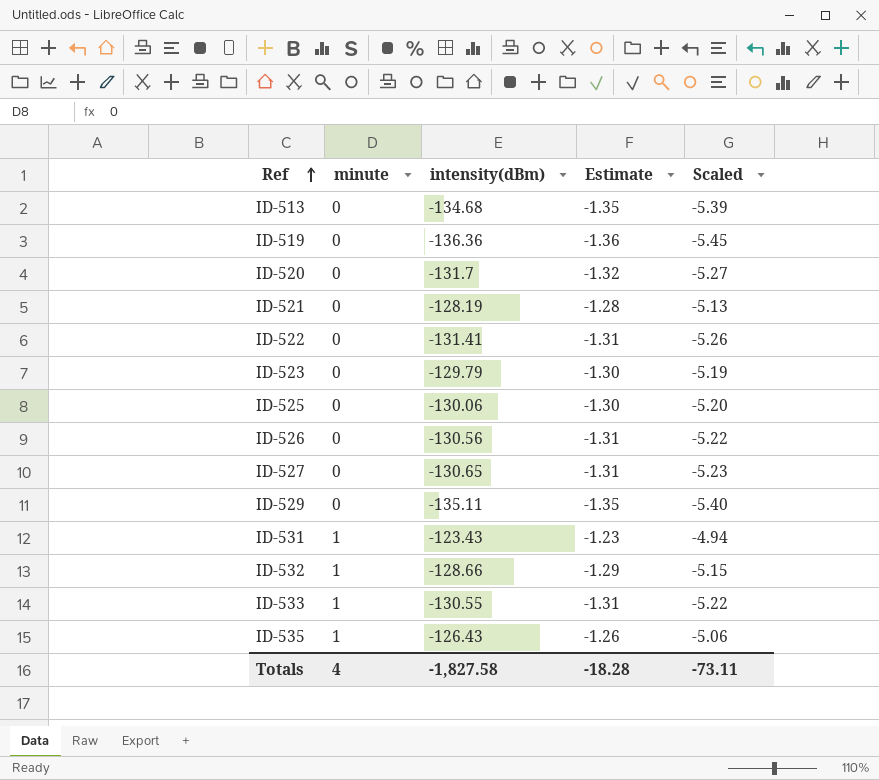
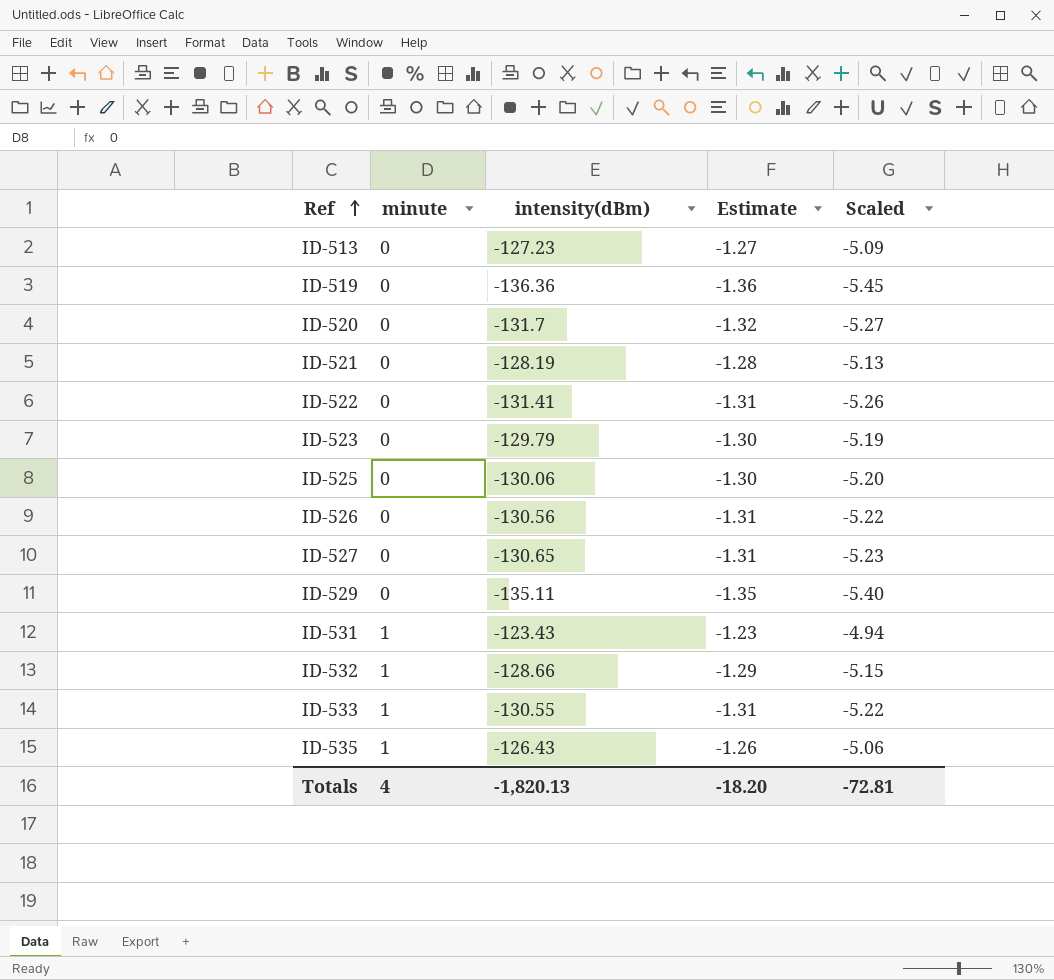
ID-513 | intensity(dBm): -134.68 -> -127.23
ID-513 | Estimate: -1.35 -> -1.27
ID-513 | Scaled: -5.39 -> -5.09
Totals | intensity(dBm): -1,827.58 -> -1,820.13
Totals | Estimate: -18.28 -> -18.20
Totals | Scaled: -73.11 -> -72.81

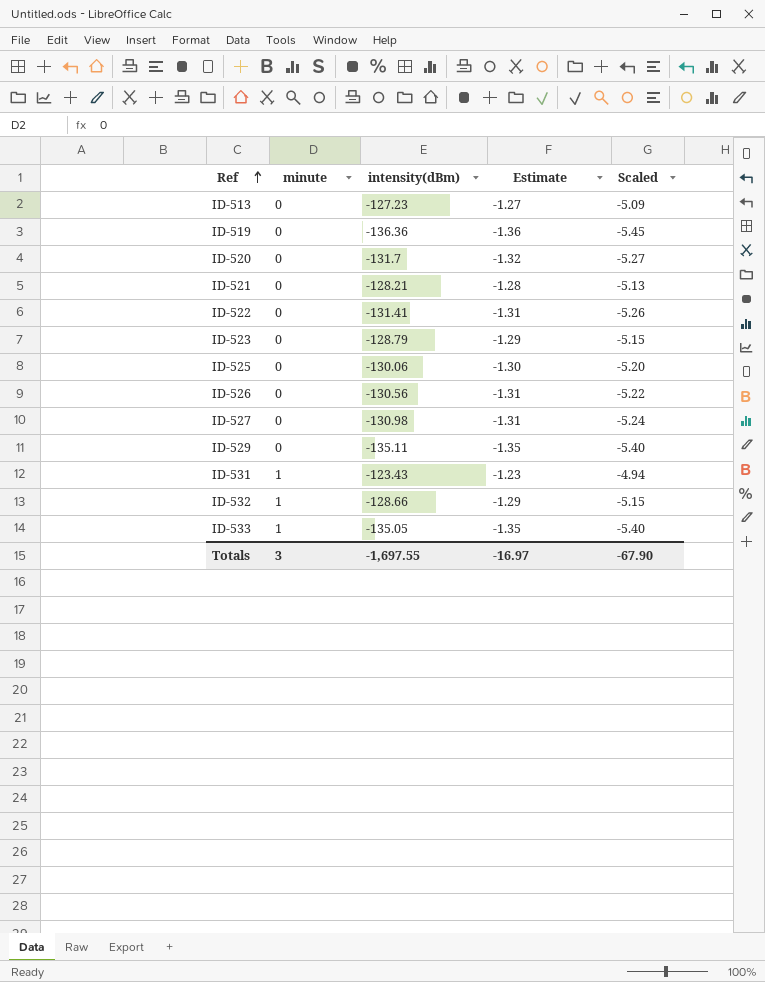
row ID-535: 1 | -126.43 | -1.26 | -5.06 -> none
ID-521 | intensity(dBm): -128.19 -> -128.21
ID-523 | intensity(dBm): -129.79 -> -128.79
ID-523 | Estimate: -1.30 -> -1.29
ID-523 | Scaled: -5.19 -> -5.15
ID-527 | intensity(dBm): -130.65 -> -130.98
ID-527 | Scaled: -5.23 -> -5.24
ID-533 | intensity(dBm): -130.55 -> -135.05
ID-533 | Estimate: -1.31 -> -1.35
ID-533 | Scaled: -5.22 -> -5.40
Totals | minute: 4 -> 3
Totals | intensity(dBm): -1,820.13 -> -1,697.55
Totals | Estimate: -18.20 -> -16.97
Totals | Scaled: -72.81 -> -67.90

